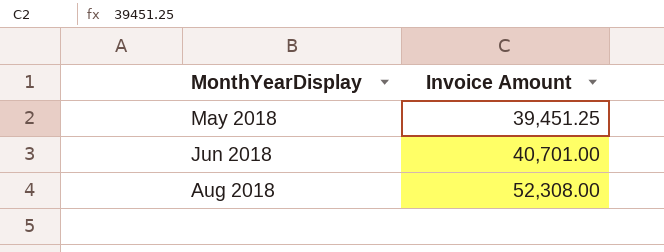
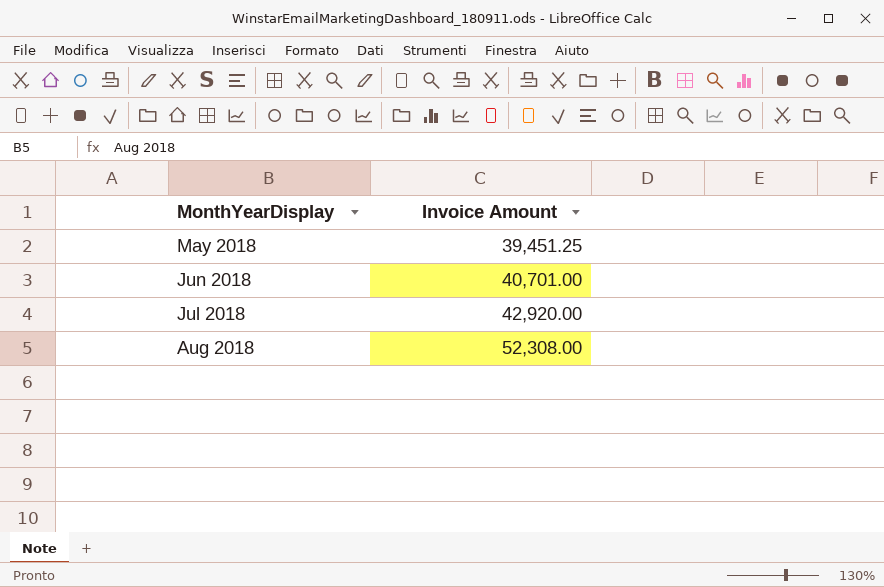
row Jul 2018: none -> 42,920.00

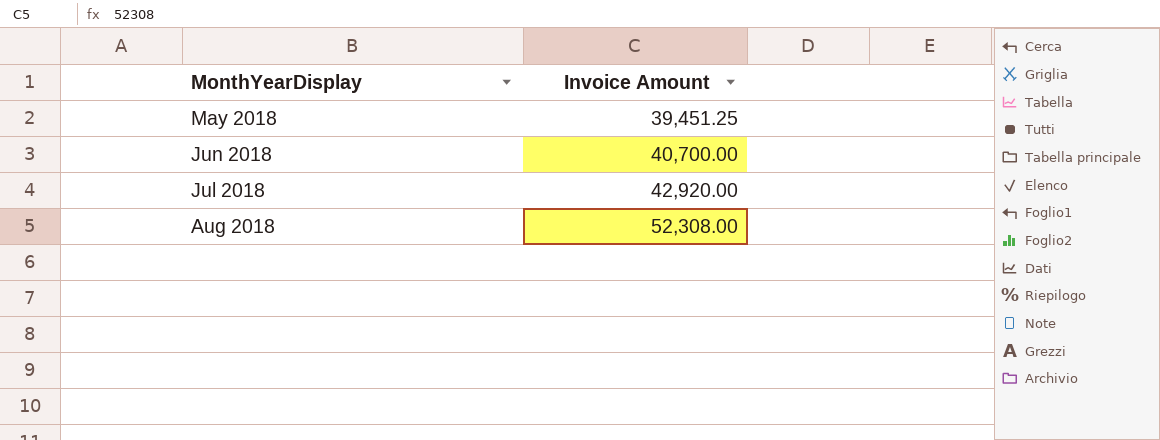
Jun 2018 | Invoice Amount: 40,701.00 -> 40,700.00

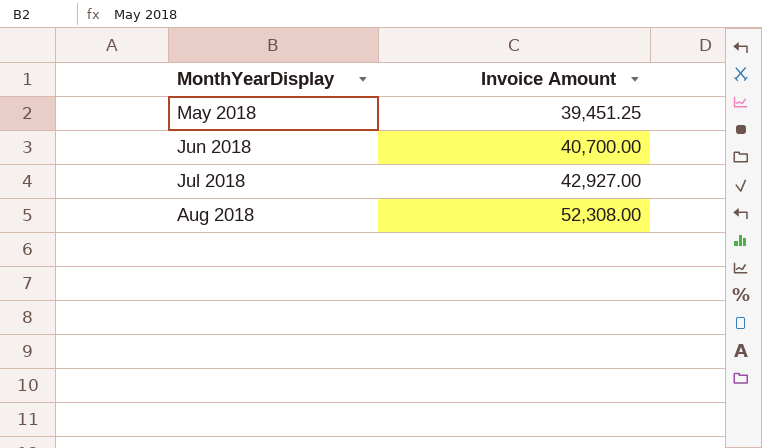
Jul 2018 | Invoice Amount: 42,920.00 -> 42,927.00

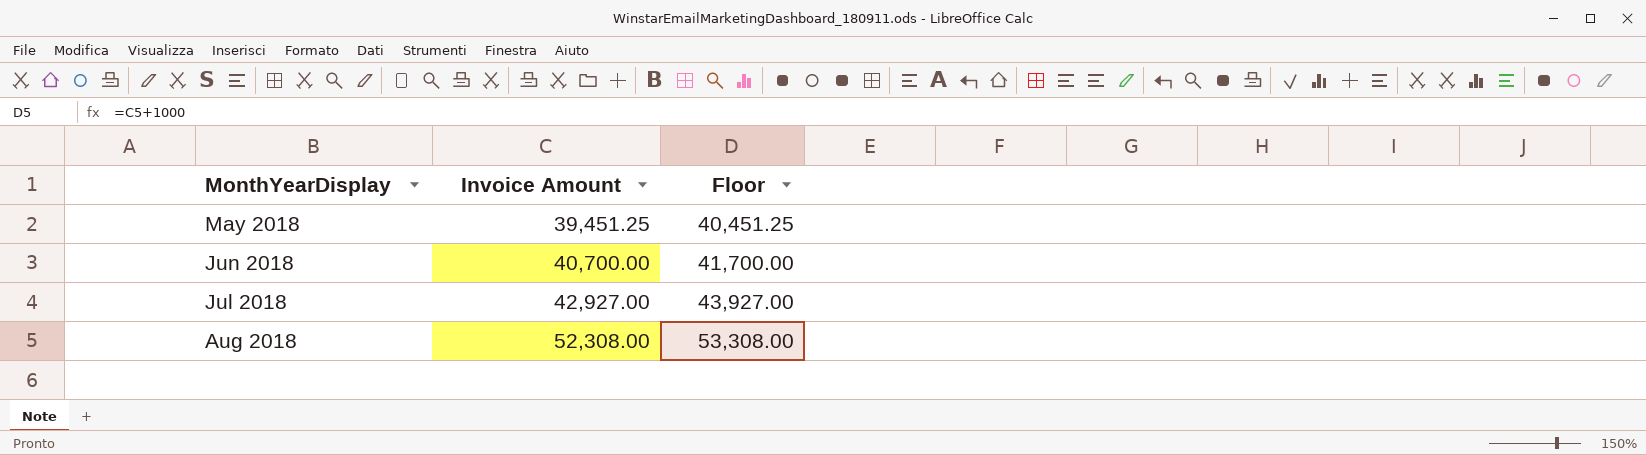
column Floor | formula: none -> [Invoice Amount] + 1000

